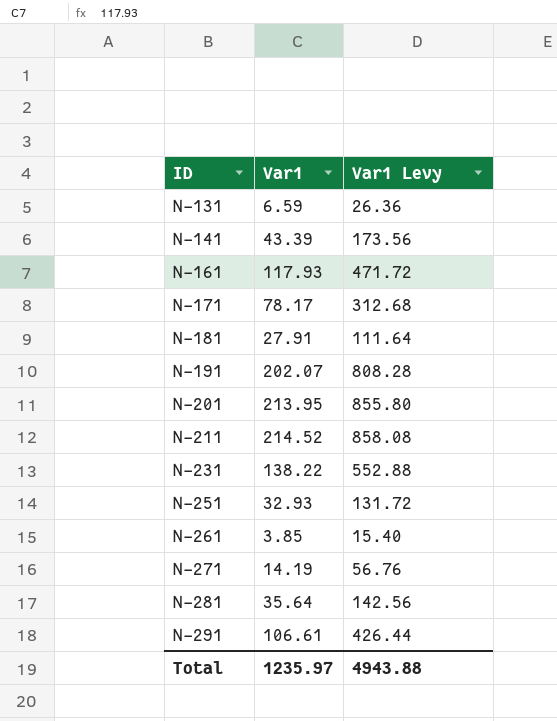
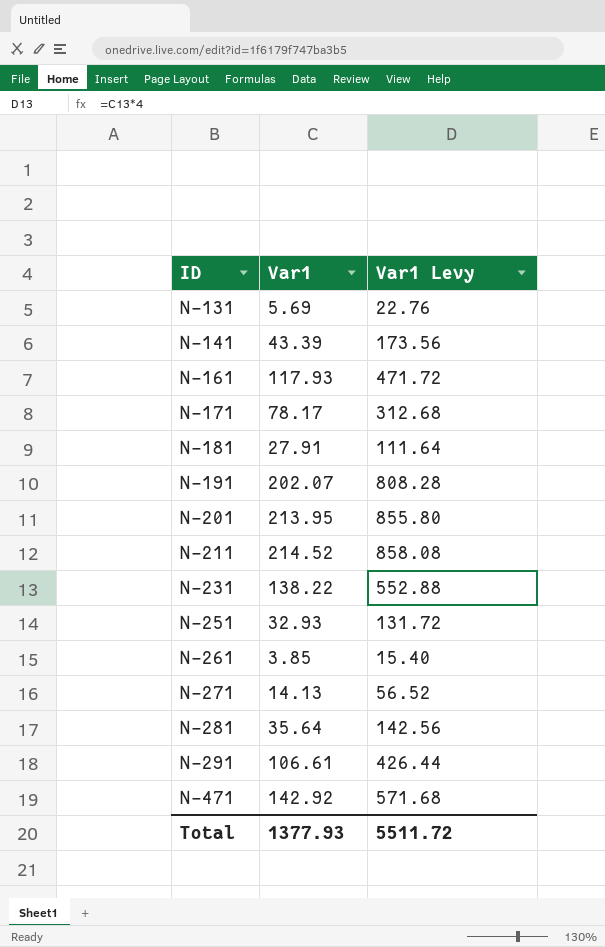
N-131 | Var1: 6.59 -> 5.69
N-131 | Var1 Levy: 26.36 -> 22.76
N-271 | Var1: 14.19 -> 14.13
N-271 | Var1 Levy: 56.76 -> 56.52
row N-471: none -> 142.92 | 571.68
Total | Var1: 1235.97 -> 1377.93
Total | Var1 Levy: 4943.88 -> 5511.72

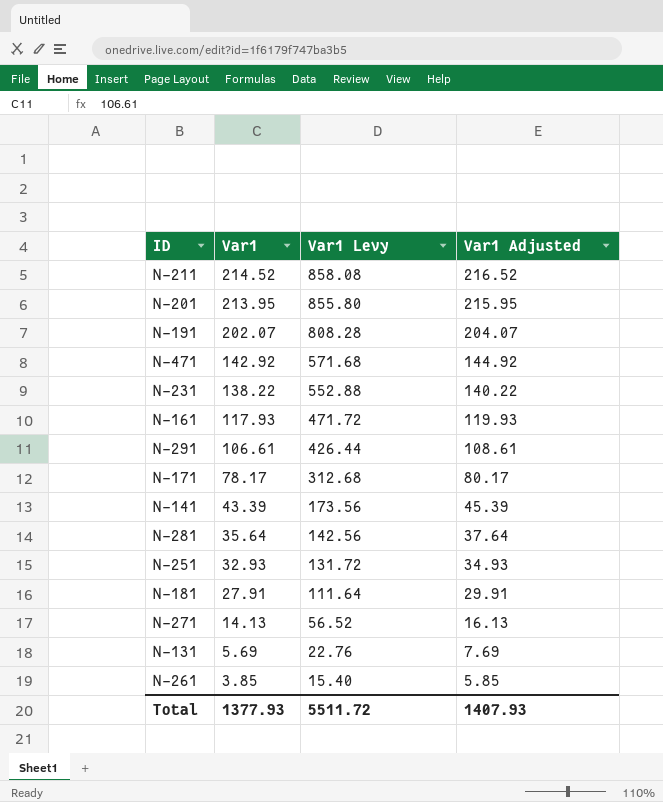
row order: ID ascending -> Var1 descending
column Var1 Adjusted | formula: none -> [Var1] + 2

